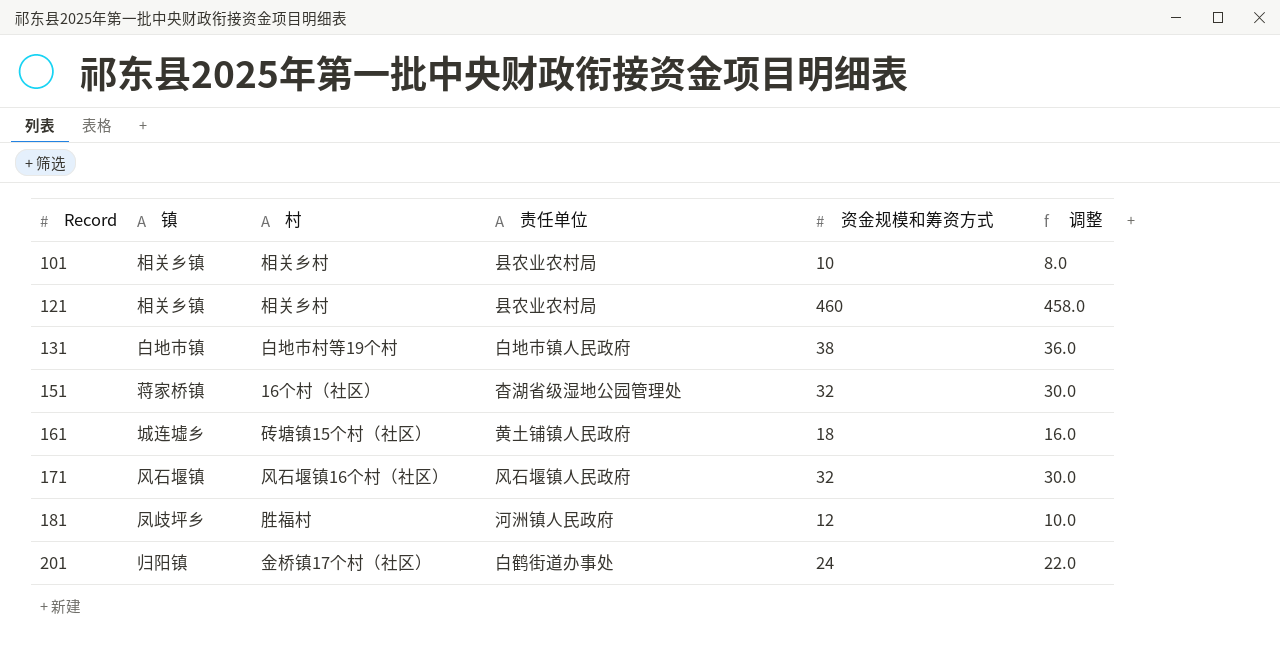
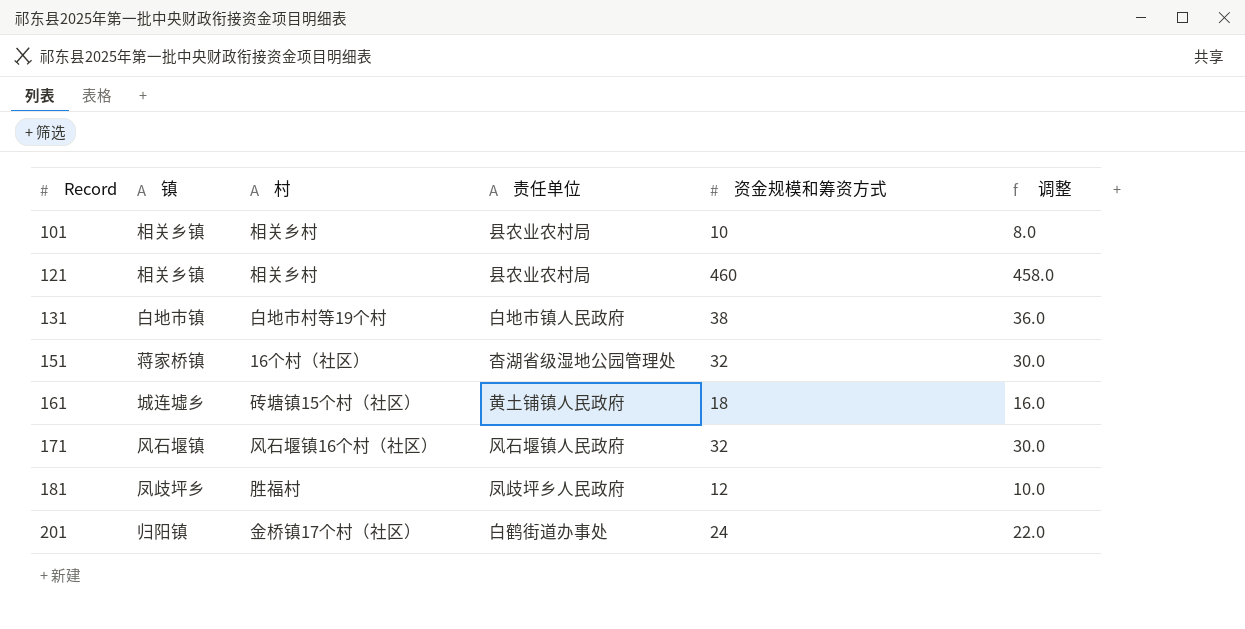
181 | 责任单位: 河洲镇人民政府 -> 凤歧坪乡人民政府

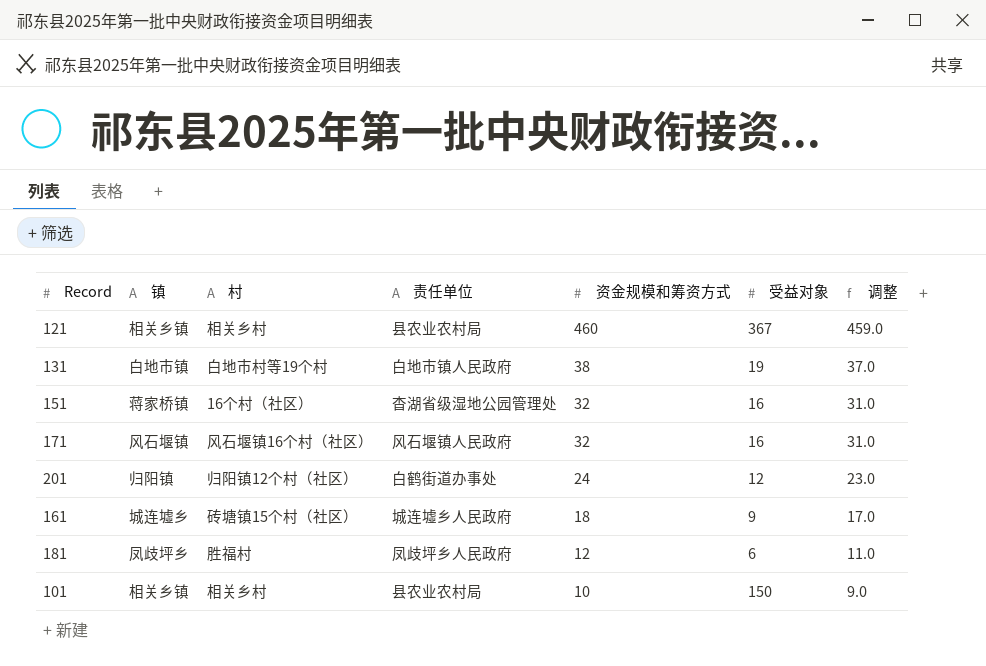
row order: Record ascending -> 资金规模和筹资方式 descending
column 受益对象 | position: none -> 6
column 调整 | formula: [资金规模和筹资方式] - 2 -> [资金规模和筹资方式] - 1
201 | 村: 金桥镇17个村（社区） -> 归阳镇12个村（社区）
161 | 责任单位: 黄土铺镇人民政府 -> 城连墟乡人民政府

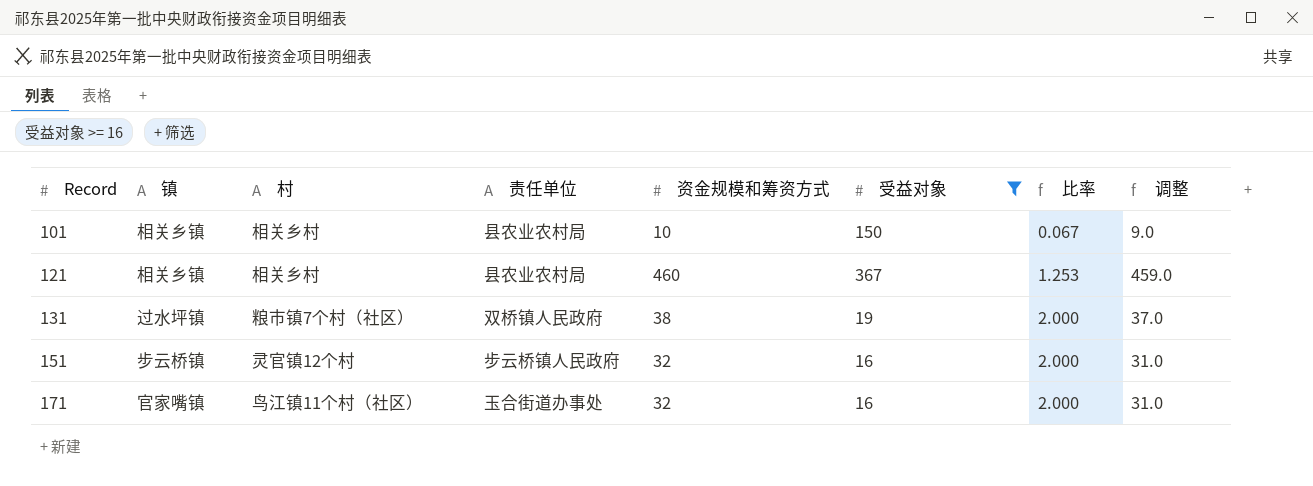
filter: none -> 受益对象 >= 16
row order: 资金规模和筹资方式 descending -> Record ascending
column 比率 | formula: none -> [资金规模和筹资方式] / [受益对象]
131 | 镇: 白地市镇 -> 过水坪镇
131 | 村: 白地市村等19个村 -> 粮市镇7个村（社区）
131 | 责任单位: 白地市镇人民政府 -> 双桥镇人民政府
151 | 镇: 蒋家桥镇 -> 步云桥镇
151 | 村: 16个村（社区） -> 灵官镇12个村
151 | 责任单位: 杳湖省级湿地公园管理处 -> 步云桥镇人民政府
171 | 镇: 风石堰镇 -> 官家嘴镇
171 | 村: 风石堰镇16个村（社区） -> 鸟江镇11个村（社区）
171 | 责任单位: 风石堰镇人民政府 -> 玉合街道办事处

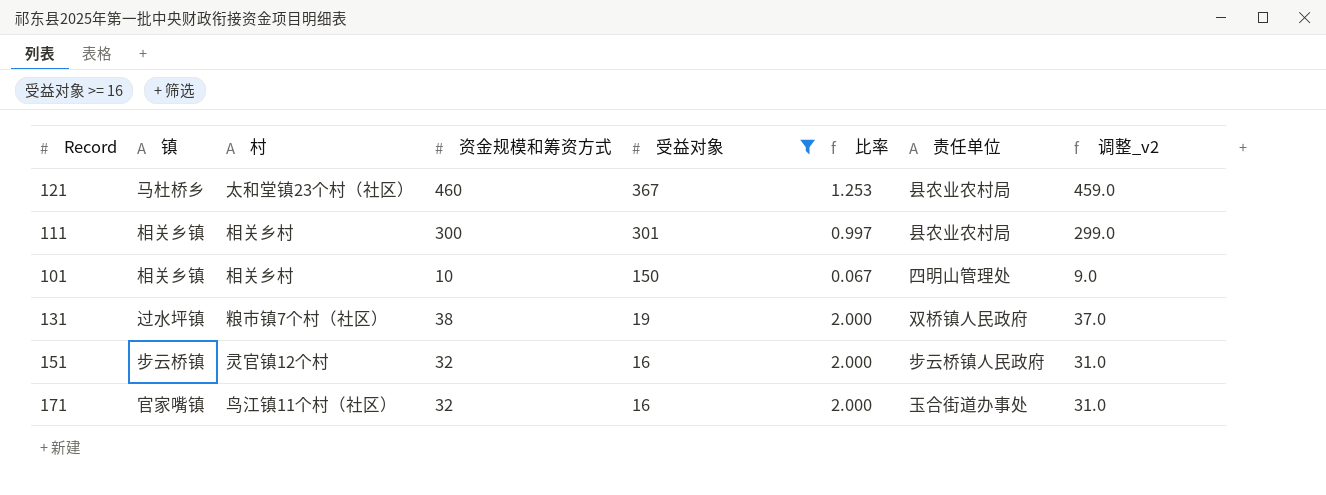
row order: Record ascending -> 受益对象 descending
column 责任单位 | position: 4 -> 7
column name: 调整 -> 调整_v2
121 | 镇: 相关乡镇 -> 马杜桥乡
121 | 村: 相关乡村 -> 太和堂镇23个村（社区）
row 111: none -> 相关乡镇 | 相关乡村 | 300 | 301 | 0.997 | 县农业农村局 | 299.0
101 | 责任单位: 县农业农村局 -> 四明山管理处

